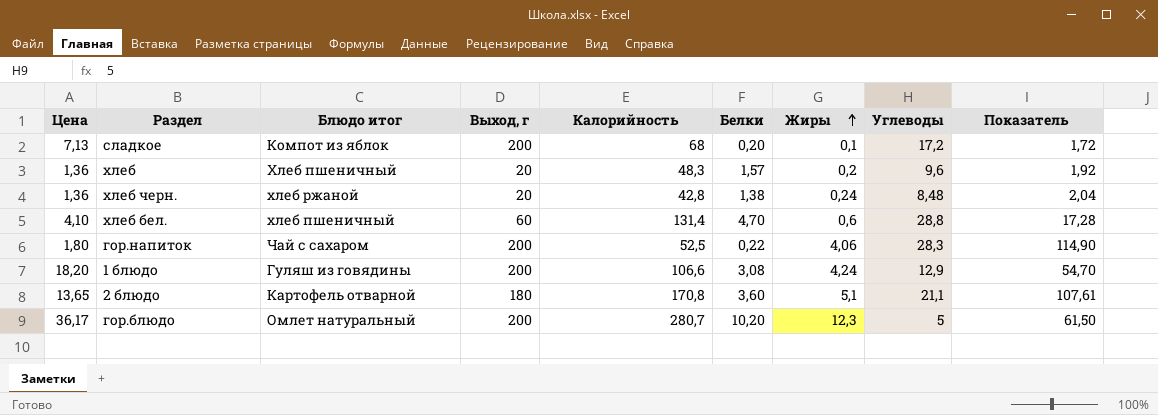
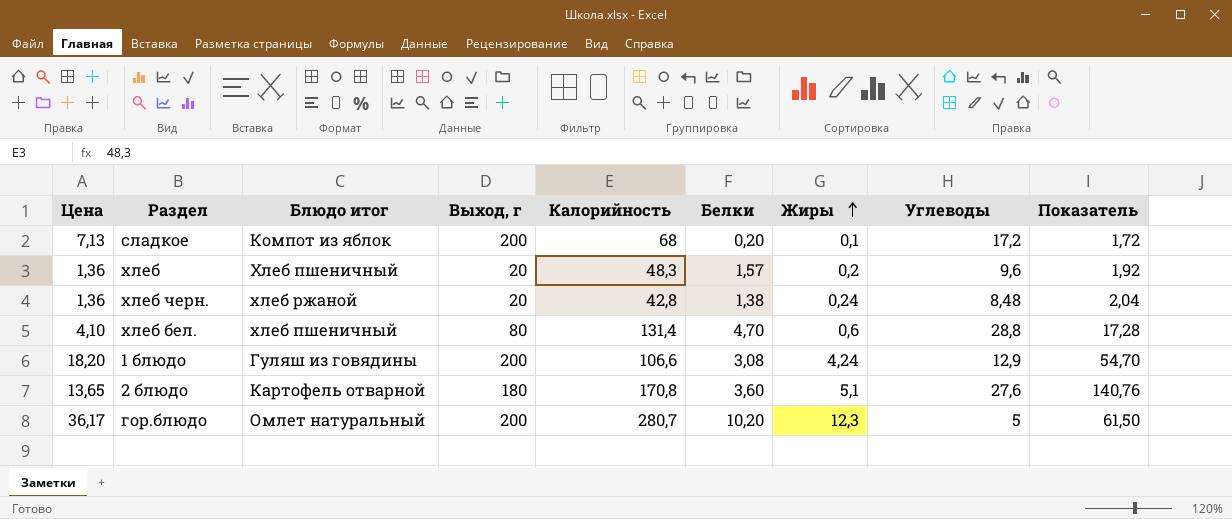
row гор.напиток: 1,80 | Чай с сахаром | 200 | 52,5 | 0,22 | 4,06 | 28,3 | 114,90 -> none
хлеб бел. | Выход, г: 60 -> 80
2 блюдо | Углеводы: 21,1 -> 27,6
2 блюдо | Показатель: 107,61 -> 140,76

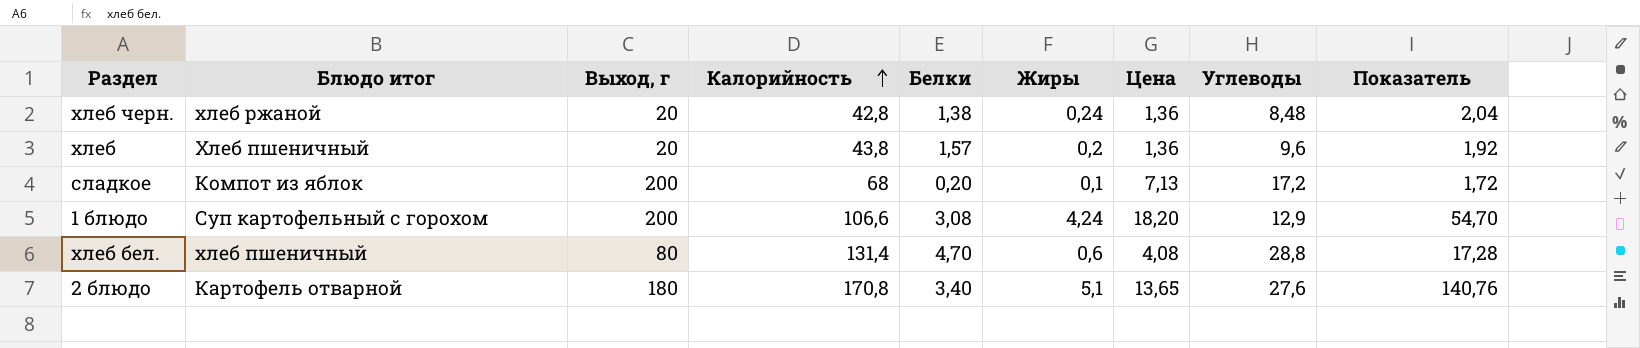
row order: Жиры ascending -> Калорийность ascending
column Цена | position: 1 -> 7
row гор.блюдо: 36,17 | Омлет натуральный | 200 | 280,7 | 10,20 | 12,3 | 5 | 61,50 -> none
хлеб | Калорийность: 48,3 -> 43,8
1 блюдо | Блюдо итог: Гуляш из говядины -> Суп картофельный с горохом
хлеб бел. | Цена: 4,10 -> 4,08
2 блюдо | Белки: 3,60 -> 3,40

